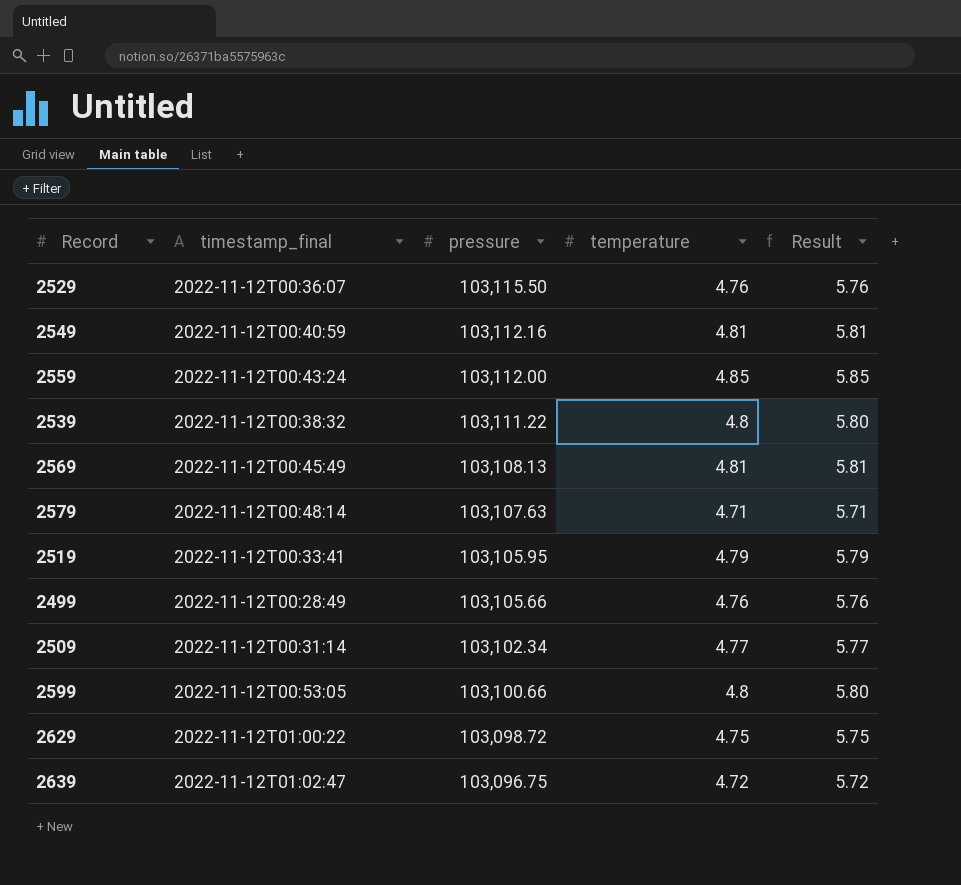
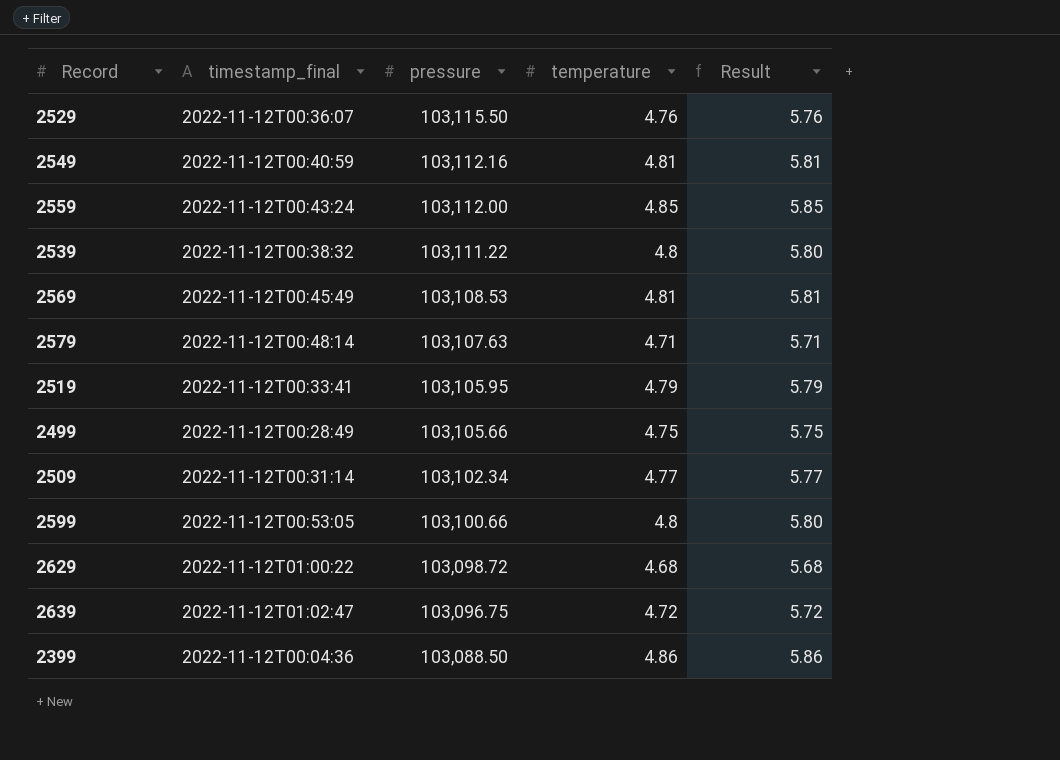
2569 | pressure: 103,108.13 -> 103,108.53
2499 | temperature: 4.76 -> 4.75
2499 | Result: 5.76 -> 5.75
2629 | temperature: 4.75 -> 4.68
2629 | Result: 5.75 -> 5.68
row 2399: none -> 2022-11-12T00:04:36 | 103,088.50 | 4.86 | 5.86

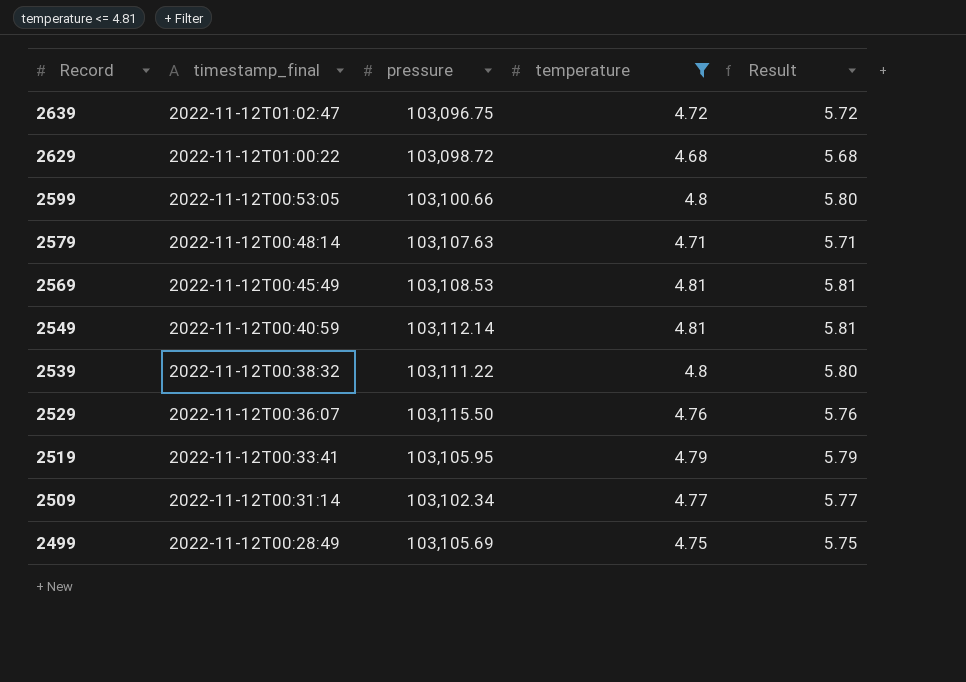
filter: none -> temperature <= 4.81
row order: pressure descending -> Record descending
2549 | pressure: 103,112.16 -> 103,112.14
2499 | pressure: 103,105.66 -> 103,105.69

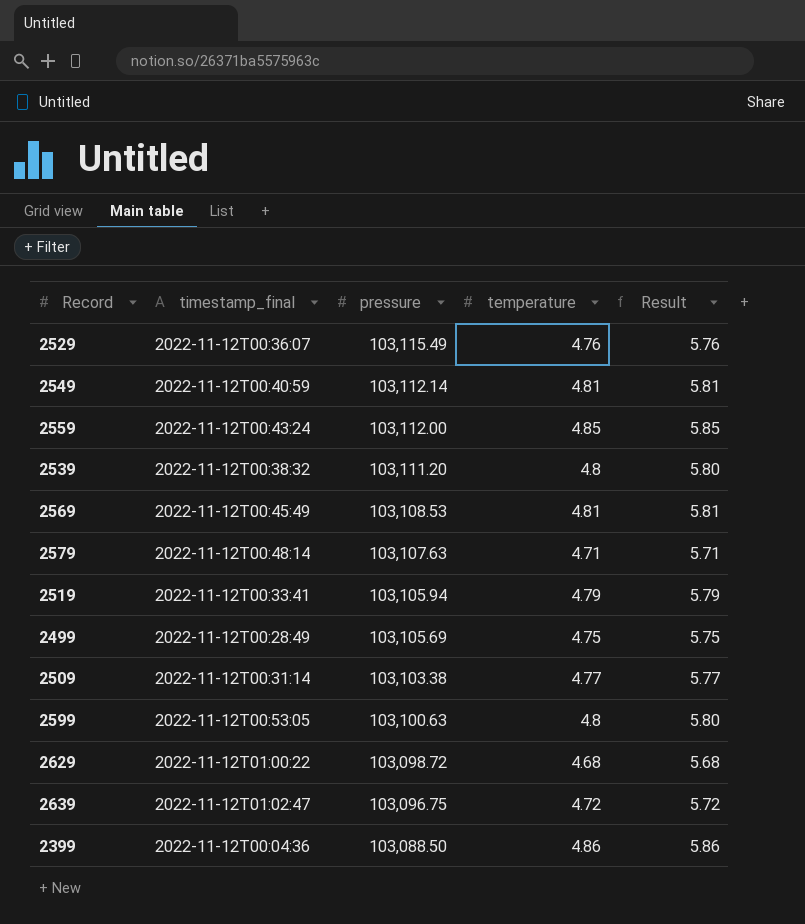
filter: temperature <= 4.81 -> none
row order: Record descending -> pressure descending
2529 | pressure: 103,115.50 -> 103,115.49
2539 | pressure: 103,111.22 -> 103,111.20
2519 | pressure: 103,105.95 -> 103,105.94
2509 | pressure: 103,102.34 -> 103,103.38
2599 | pressure: 103,100.66 -> 103,100.63

